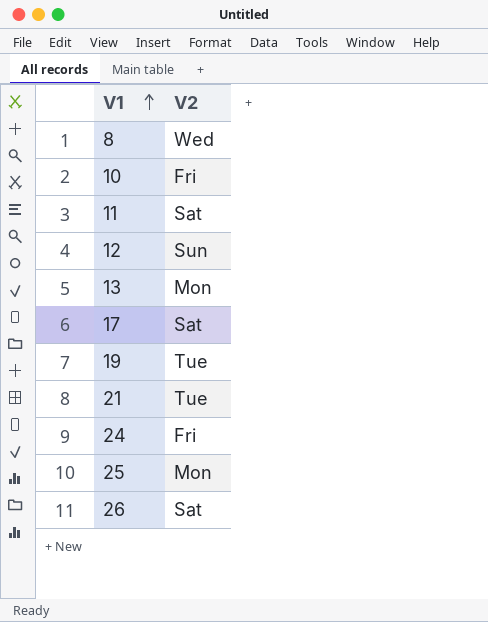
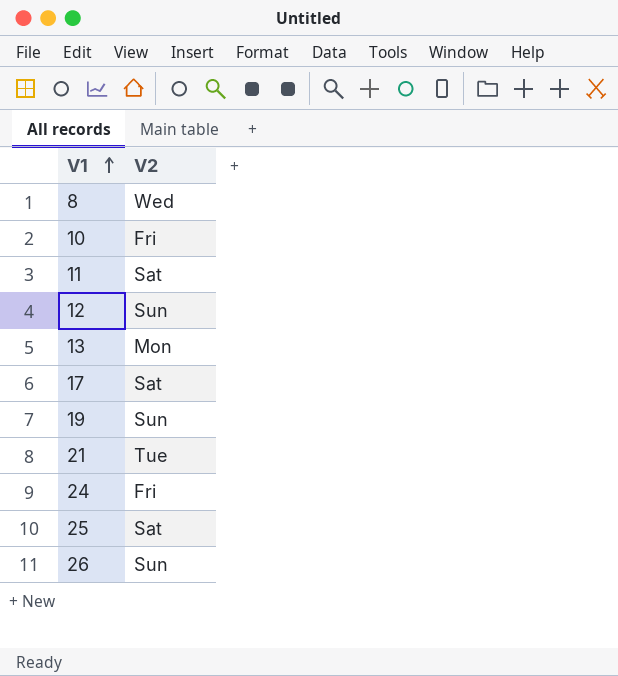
19 | V2: Tue -> Sun
25 | V2: Mon -> Sat
26 | V2: Sat -> Sun

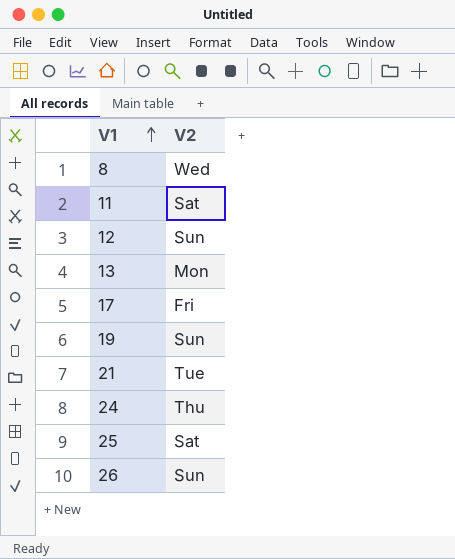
row 10: Fri -> none
17 | V2: Sat -> Fri
24 | V2: Fri -> Thu

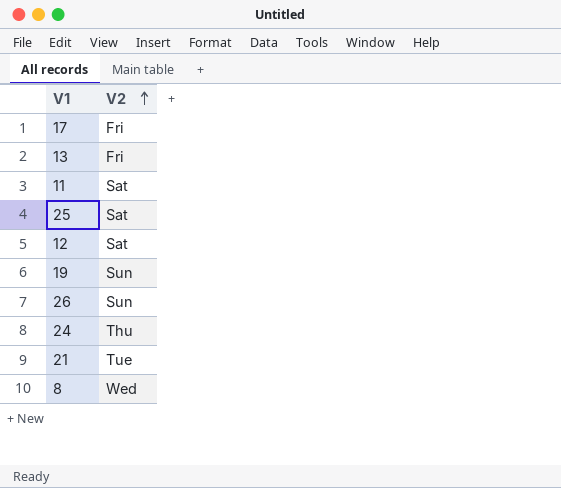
row order: V1 ascending -> V2 ascending
13 | V2: Mon -> Fri
12 | V2: Sun -> Sat

